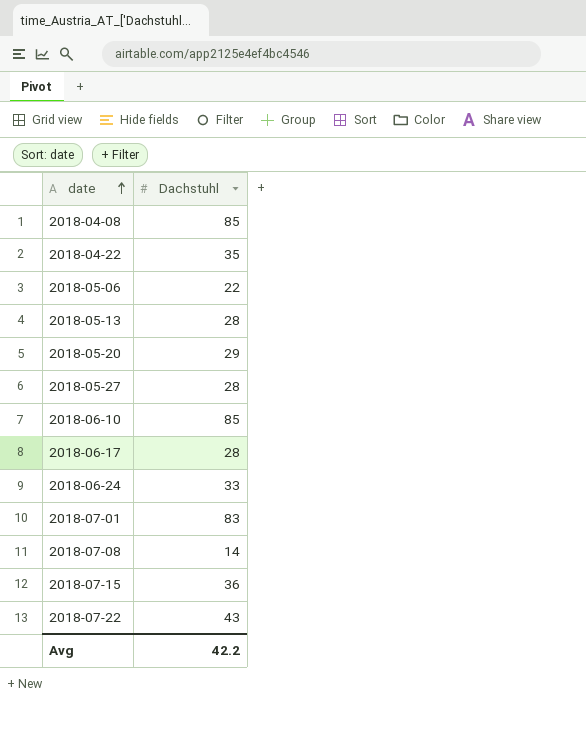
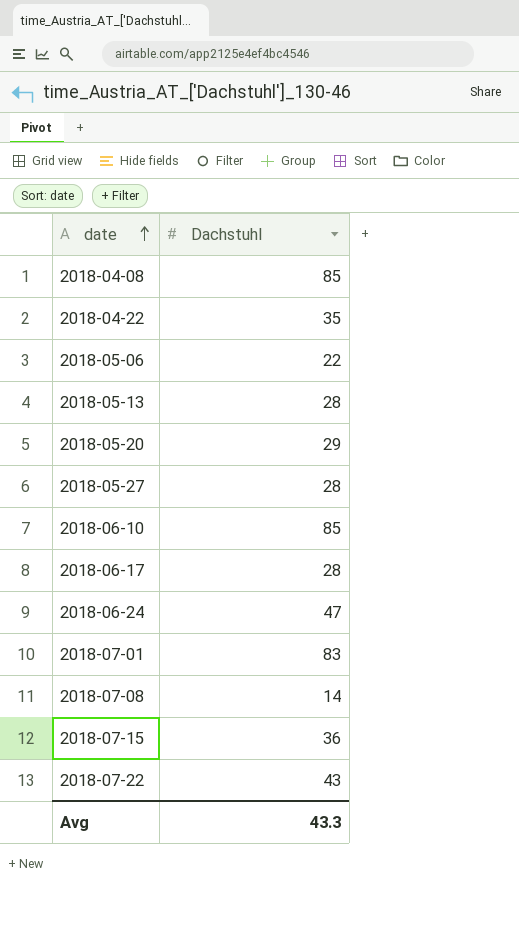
2018-06-24 | Dachstuhl: 33 -> 47
Avg | Dachstuhl: 42.2 -> 43.3

